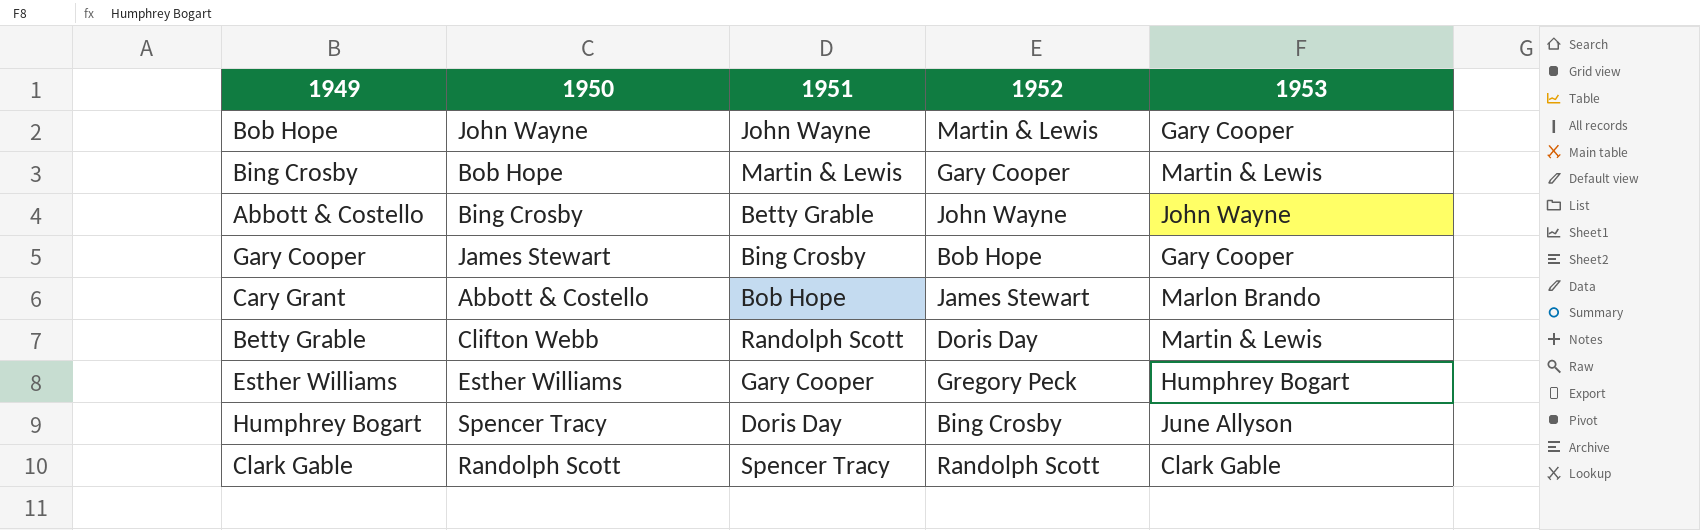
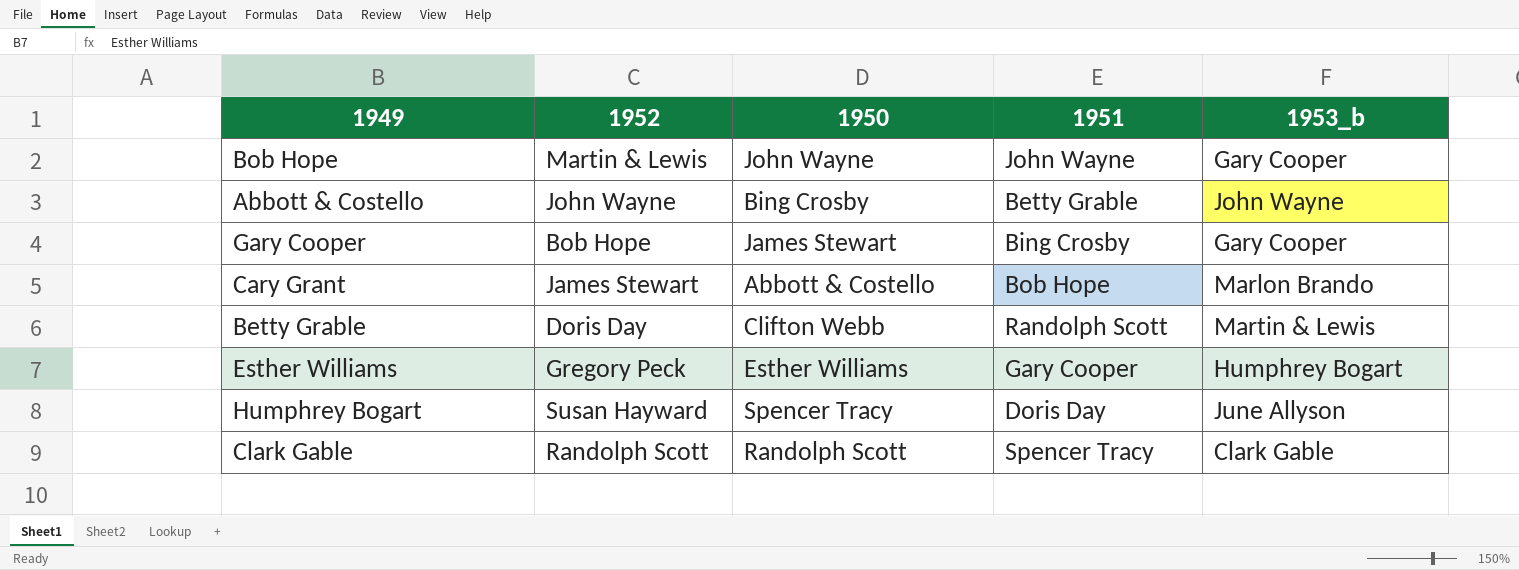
column 1952 | position: 4 -> 2
column name: 1953 -> 1953_b
row Bing Crosby: Bob Hope | Martin & Lewis | Gary Cooper | Martin & Lewis -> none
Humphrey Bogart | 1952: Bing Crosby -> Susan Hayward

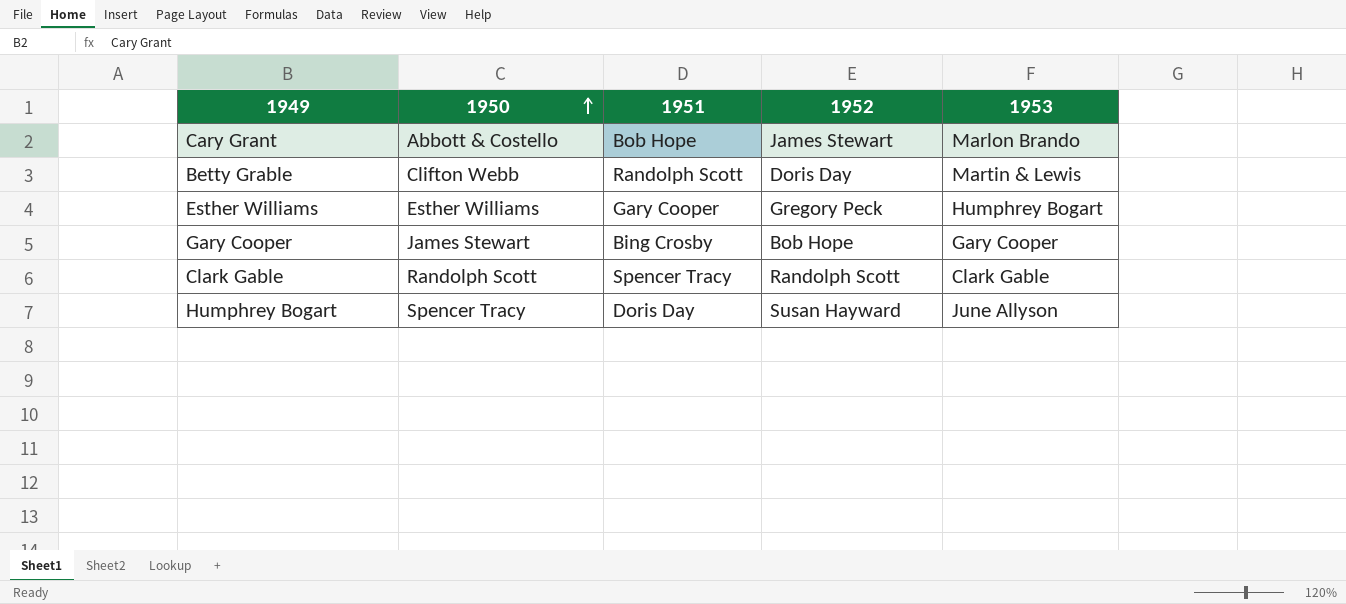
row order: none -> 1950 ascending
column 1952 | position: 2 -> 4
column name: 1953_b -> 1953
row Bob Hope: Martin & Lewis | John Wayne | John Wayne | Gary Cooper -> none
row Abbott & Costello: John Wayne | Bing Crosby | Betty Grable | John Wayne -> none

